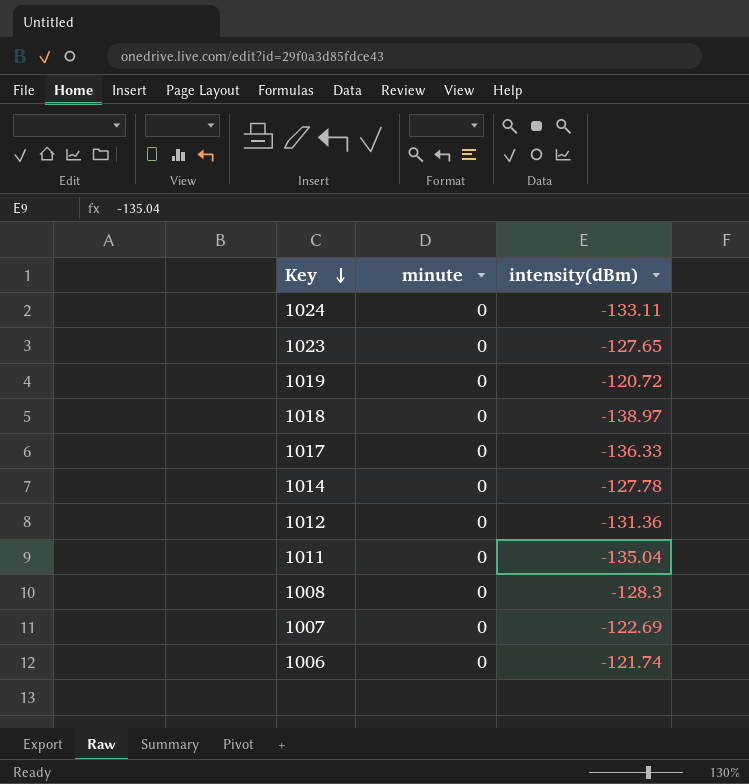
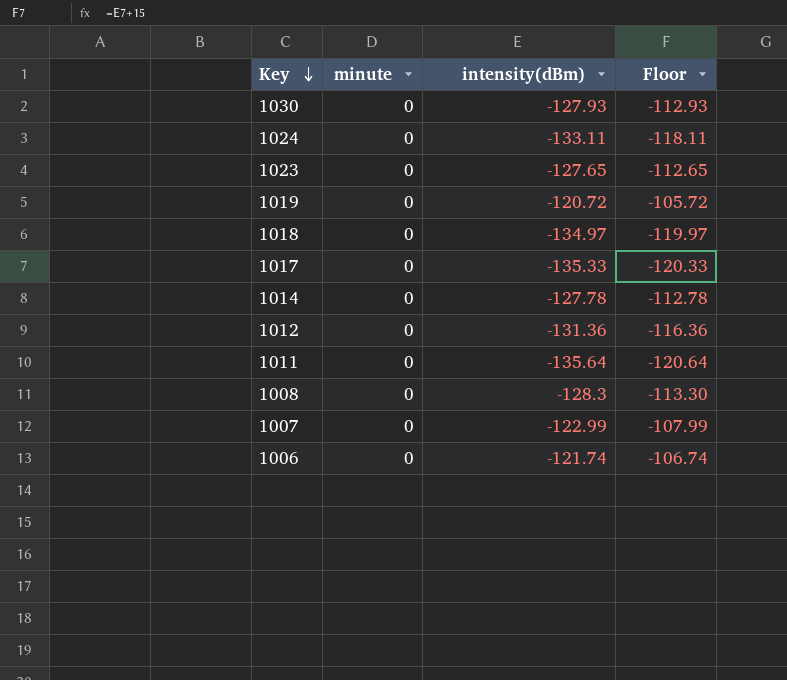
column Floor | formula: none -> [intensity(dBm)] + 15
row 1030: none -> 0 | -127.93 | -112.93
1018 | intensity(dBm): -138.97 -> -134.97
1017 | intensity(dBm): -136.33 -> -135.33
1011 | intensity(dBm): -135.04 -> -135.64
1007 | intensity(dBm): -122.69 -> -122.99

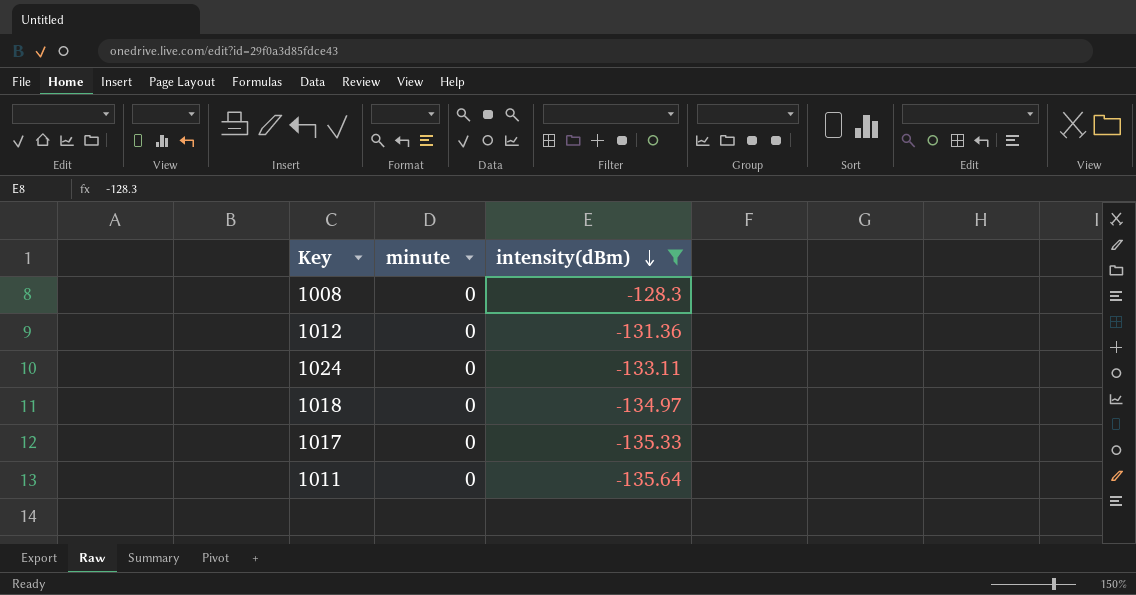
filter: none -> intensity(dBm) <= -128.3
row order: Key descending -> intensity(dBm) descending
column Floor | formula: [intensity(dBm)] + 15 -> none

